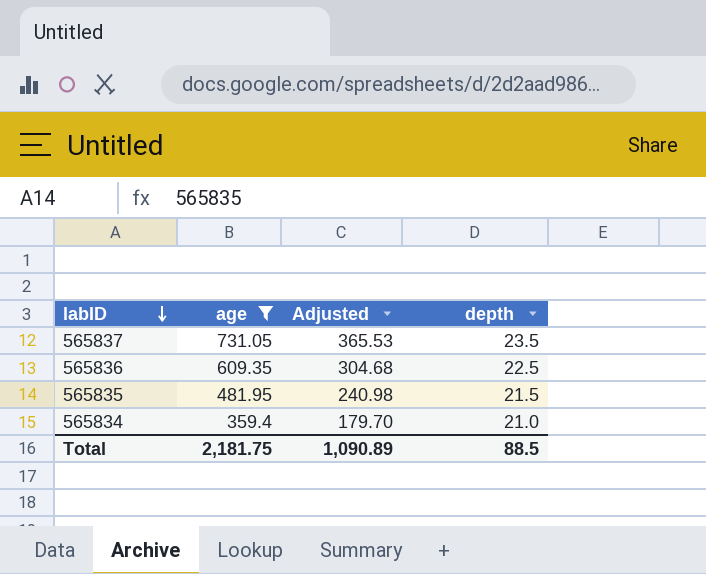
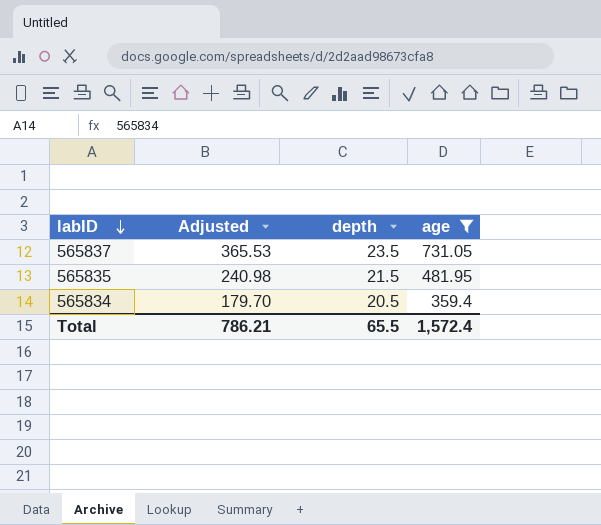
column age | position: 2 -> 4
row 565836: 609.35 | 304.68 | 22.5 -> none
565834 | depth: 21.0 -> 20.5
Total | Adjusted: 1,090.89 -> 786.21
Total | depth: 88.5 -> 65.5
Total | age: 2,181.75 -> 1,572.4

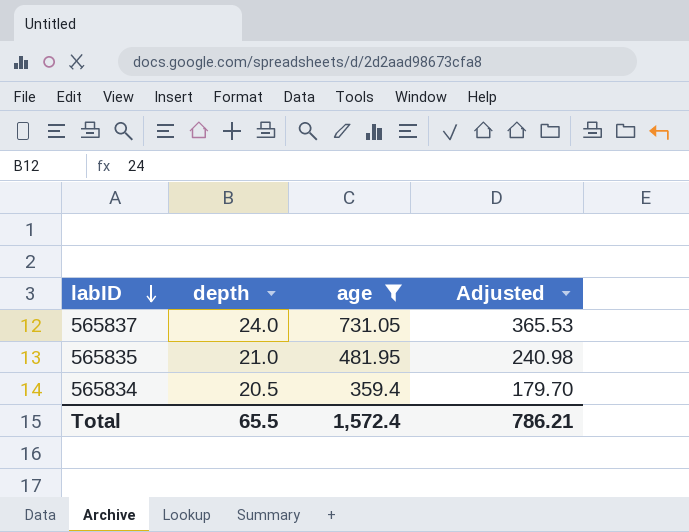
column Adjusted | position: 2 -> 4
565837 | depth: 23.5 -> 24.0
565835 | depth: 21.5 -> 21.0

